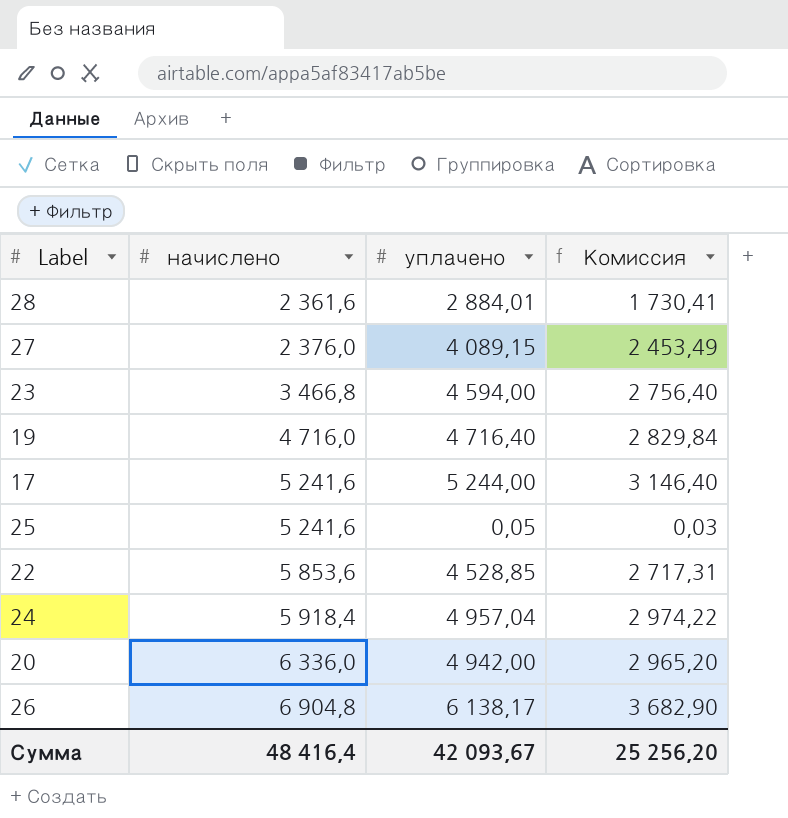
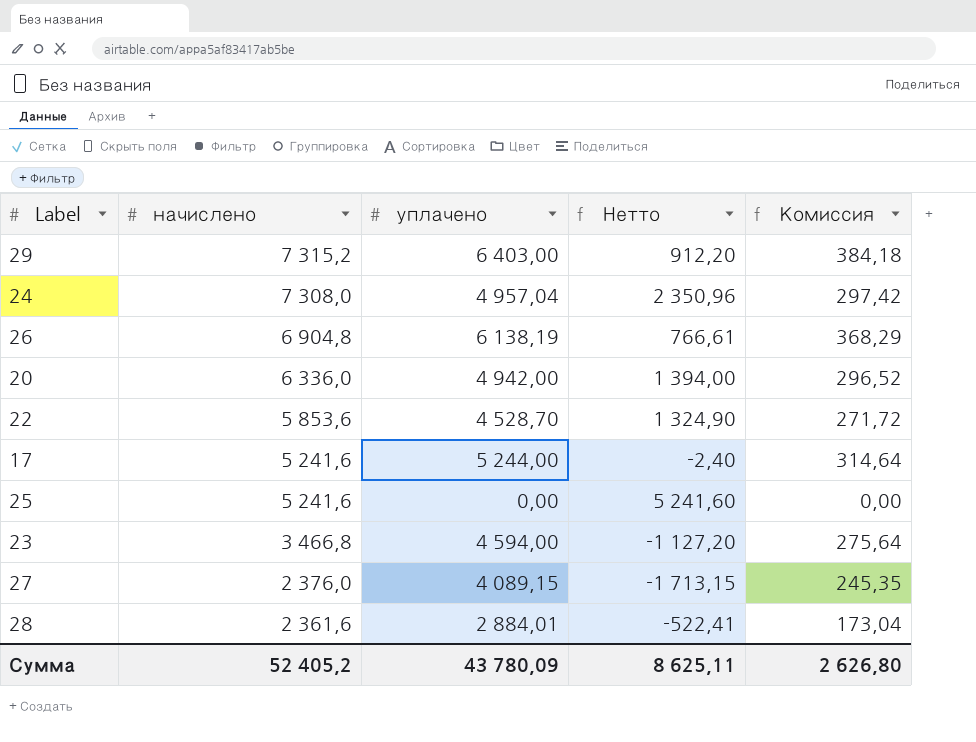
row order: начислено ascending -> начислено descending
column Нетто | formula: none -> [начислено] - [уплачено]
column Комиссия | formula: [уплачено] * 0,6 -> [уплачено] * 0,06
row 19: 4 716,0 | 4 716,40 | 2 829,84 -> none
row 29: none -> 7 315,2 | 6 403,00 | 912,20 | 384,18
24 | начислено: 5 918,4 -> 7 308,0
26 | уплачено: 6 138,17 -> 6 138,19
22 | уплачено: 4 528,85 -> 4 528,70
25 | уплачено: 0,05 -> 0,00
Сумма | начислено: 48 416,4 -> 52 405,2
Сумма | уплачено: 42 093,67 -> 43 780,09
Сумма | Комиссия: 25 256,20 -> 2 626,80

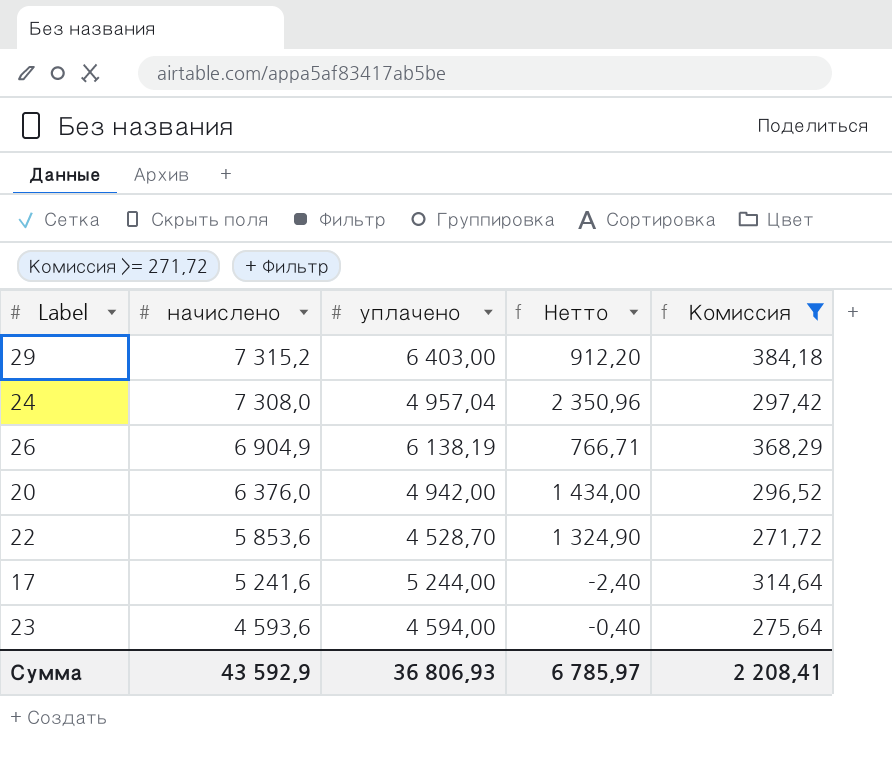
filter: none -> Комиссия >= 271,72
26 | начислено: 6 904,8 -> 6 904,9
26 | Нетто: 766,61 -> 766,71
20 | начислено: 6 336,0 -> 6 376,0
20 | Нетто: 1 394,00 -> 1 434,00
23 | начислено: 3 466,8 -> 4 593,6
23 | Нетто: -1 127,20 -> -0,40
Сумма | начислено: 52 405,2 -> 43 592,9
Сумма | уплачено: 43 780,09 -> 36 806,93
Сумма | Нетто: 8 625,11 -> 6 785,97
Сумма | Комиссия: 2 626,80 -> 2 208,41

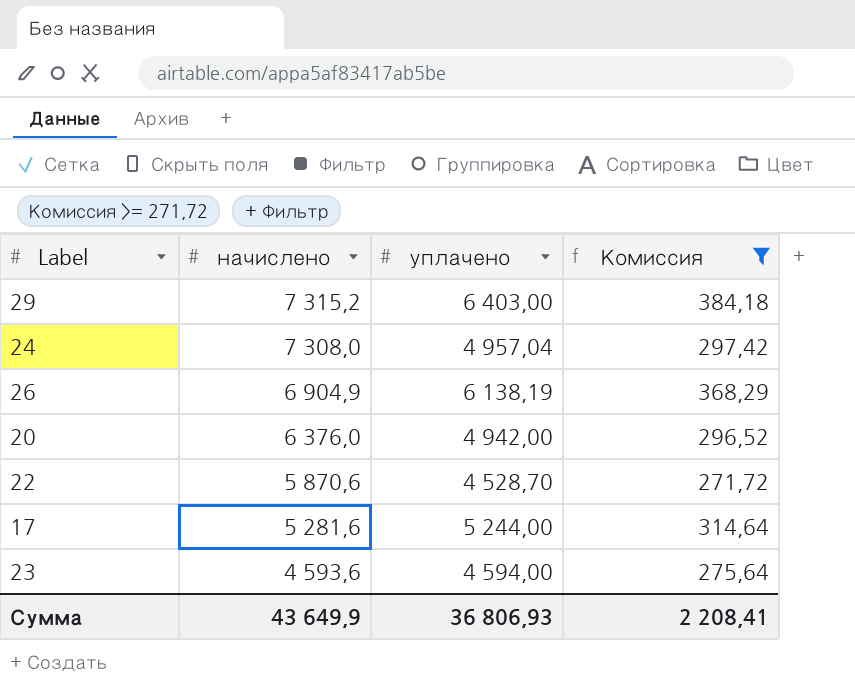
column Нетто | formula: [начислено] - [уплачено] -> none
22 | начислено: 5 853,6 -> 5 870,6
17 | начислено: 5 241,6 -> 5 281,6
Сумма | начислено: 43 592,9 -> 43 649,9

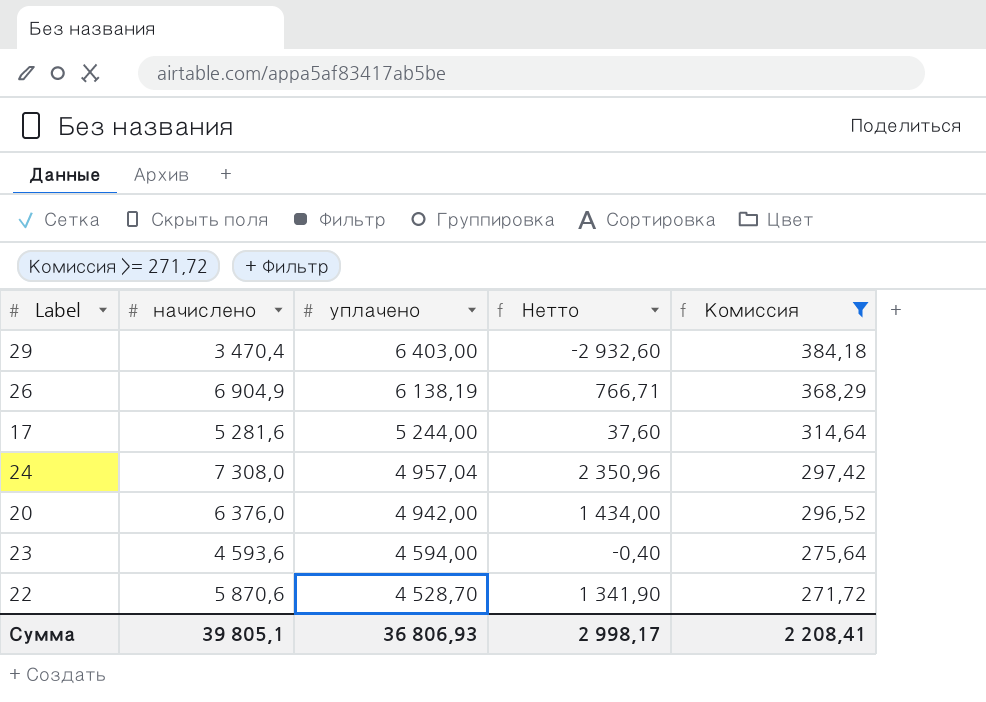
row order: начислено descending -> уплачено descending
column Нетто | formula: none -> [начислено] - [уплачено]
29 | начислено: 7 315,2 -> 3 470,4
Сумма | начислено: 43 649,9 -> 39 805,1

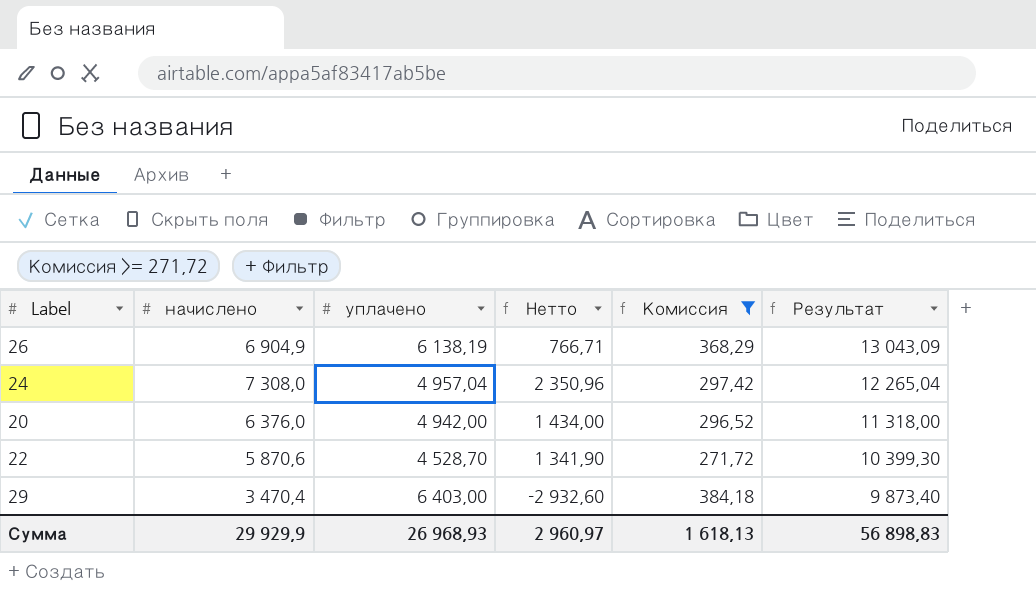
row order: уплачено descending -> Результат descending
column Результат | formula: none -> [начислено] + [уплачено]
row 17: 5 281,6 | 5 244,00 | 37,60 | 314,64 -> none
row 23: 4 593,6 | 4 594,00 | -0,40 | 275,64 -> none
Сумма | начислено: 39 805,1 -> 29 929,9
Сумма | уплачено: 36 806,93 -> 26 968,93
Сумма | Нетто: 2 998,17 -> 2 960,97
Сумма | Комиссия: 2 208,41 -> 1 618,13

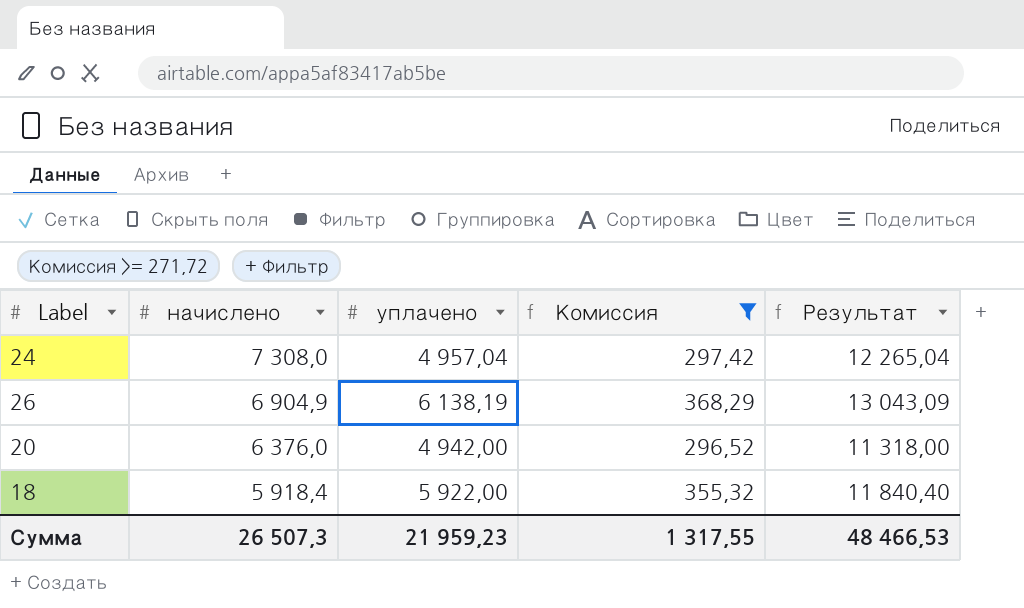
row order: Результат descending -> начислено descending
column Нетто | formula: [начислено] - [уплачено] -> none
row 22: 5 870,6 | 4 528,70 | 1 341,90 | 271,72 | 10 399,30 -> none
row 29: 3 470,4 | 6 403,00 | -2 932,60 | 384,18 | 9 873,40 -> none
row 18: none -> 5 918,4 | 5 922,00 | 355,32 | 11 840,40
Сумма | начислено: 29 929,9 -> 26 507,3
Сумма | уплачено: 26 968,93 -> 21 959,23
Сумма | Комиссия: 1 618,13 -> 1 317,55
Сумма | Результат: 56 898,83 -> 48 466,53

